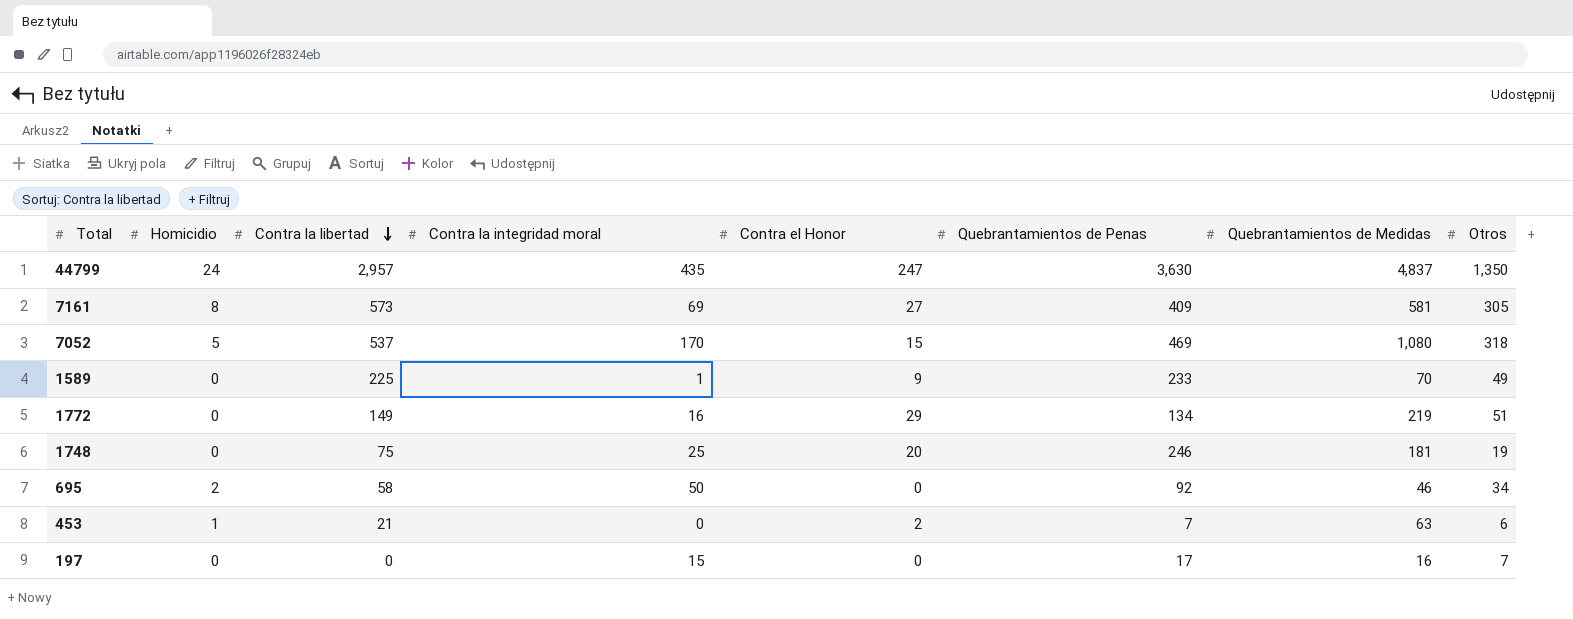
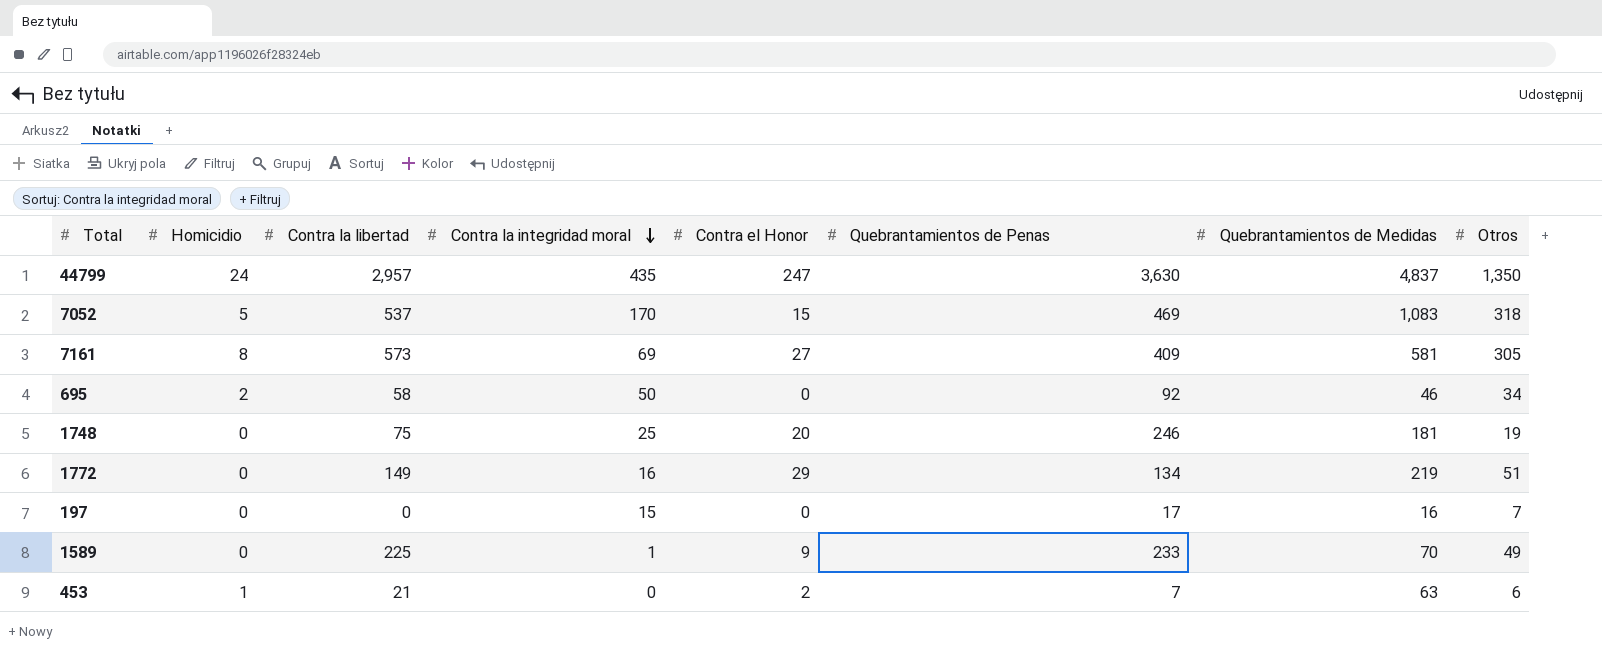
row order: Contra la libertad descending -> Contra la integridad moral descending
7052 | Quebrantamientos de Medidas: 1,080 -> 1,083

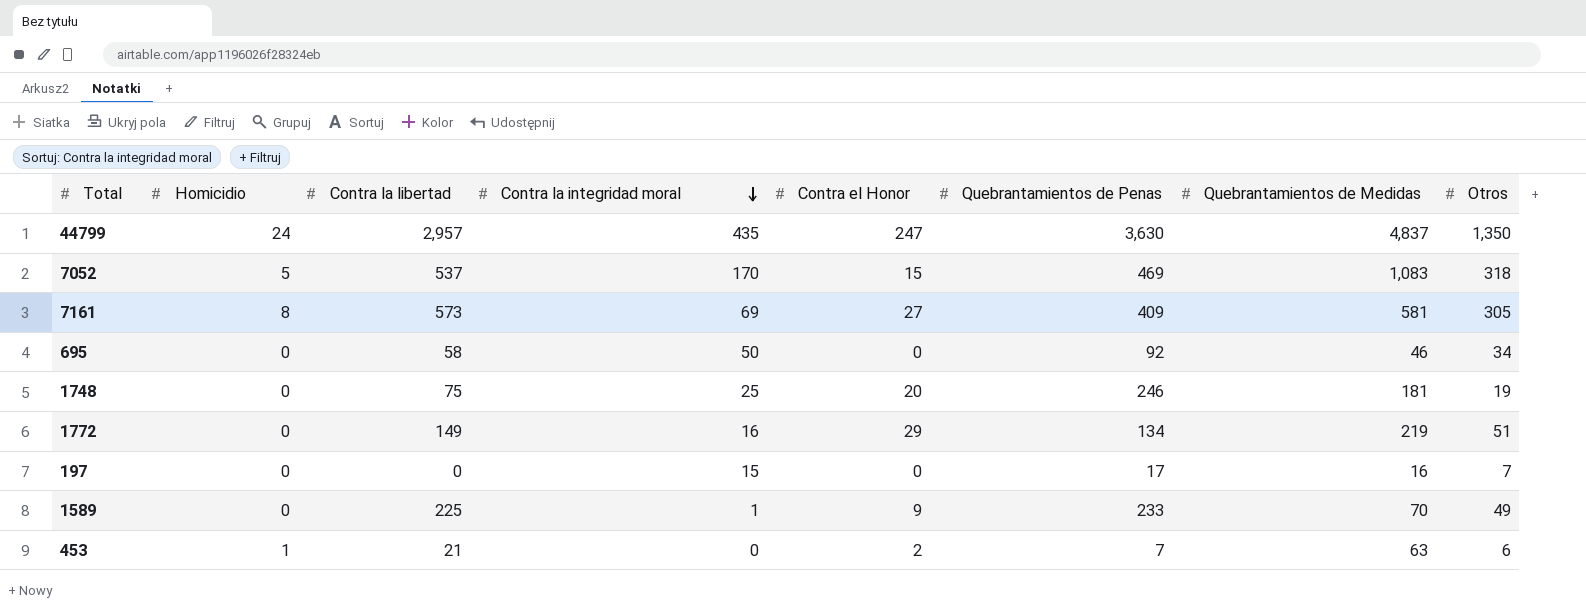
695 | Homicidio: 2 -> 0

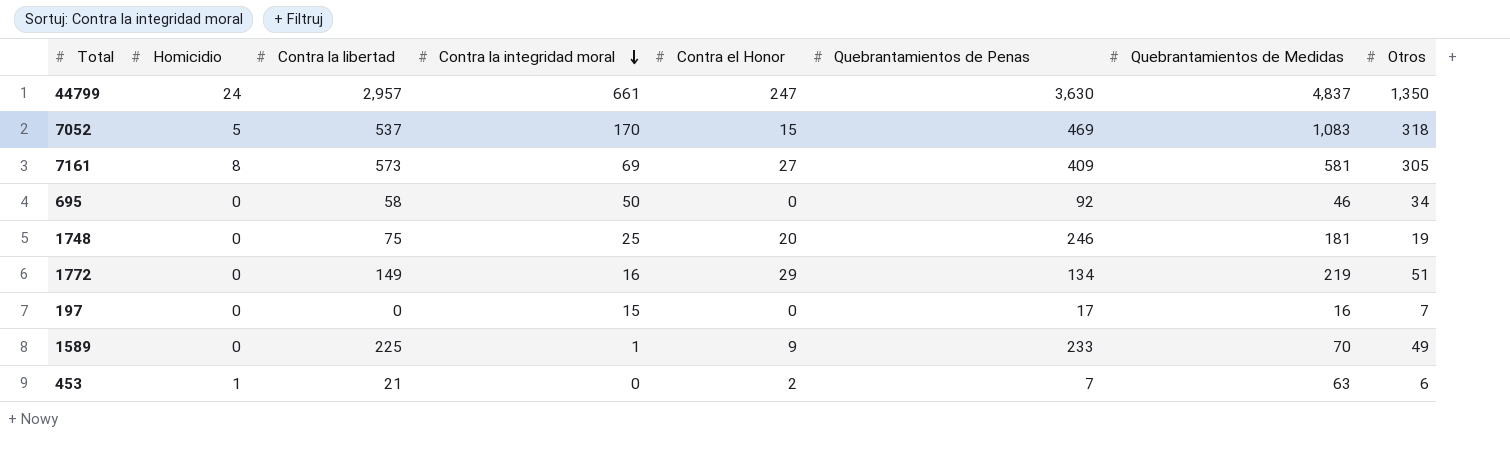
44799 | Contra la integridad moral: 435 -> 661

